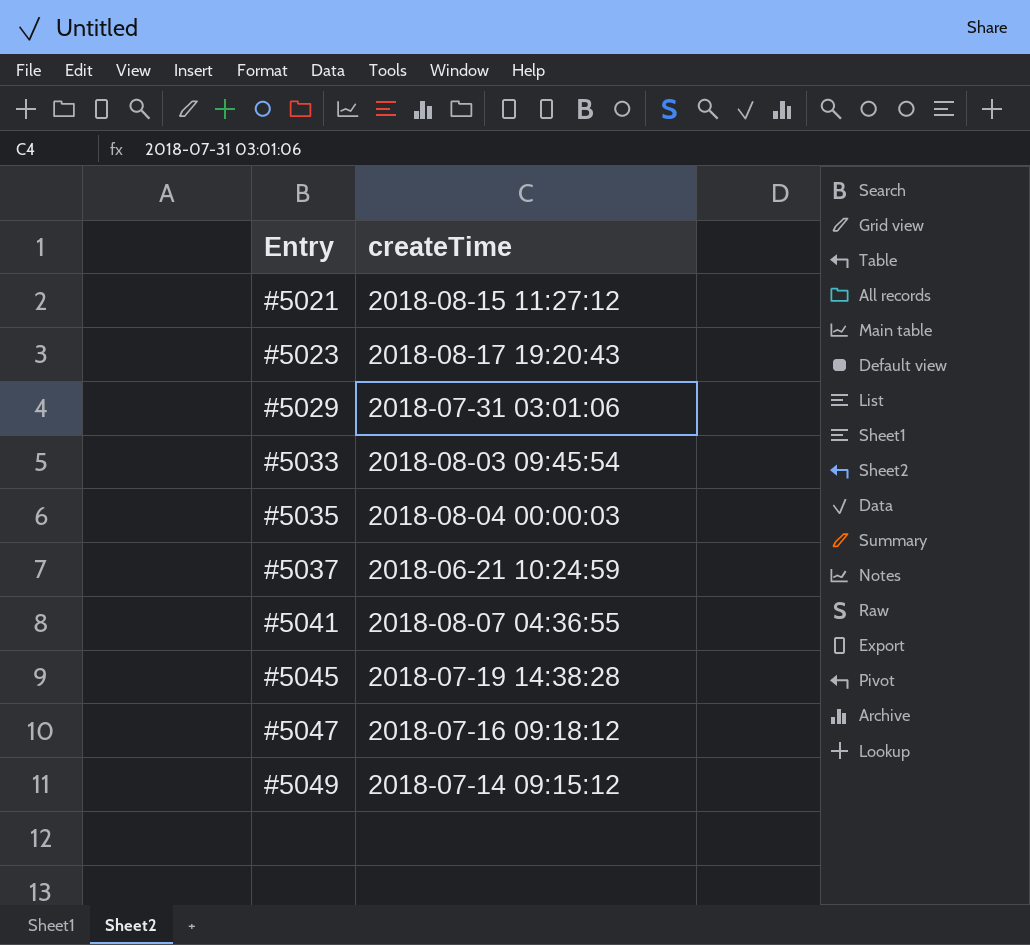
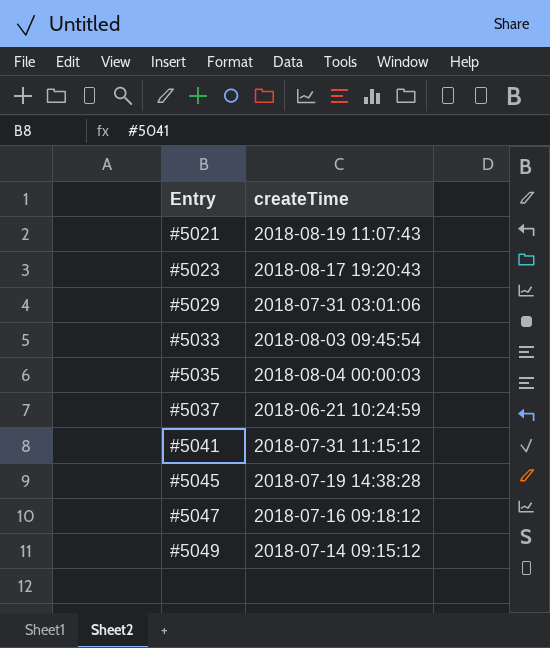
#5021 | createTime: 2018-08-15 11:27:12 -> 2018-08-19 11:07:43
#5041 | createTime: 2018-08-07 04:36:55 -> 2018-07-31 11:15:12

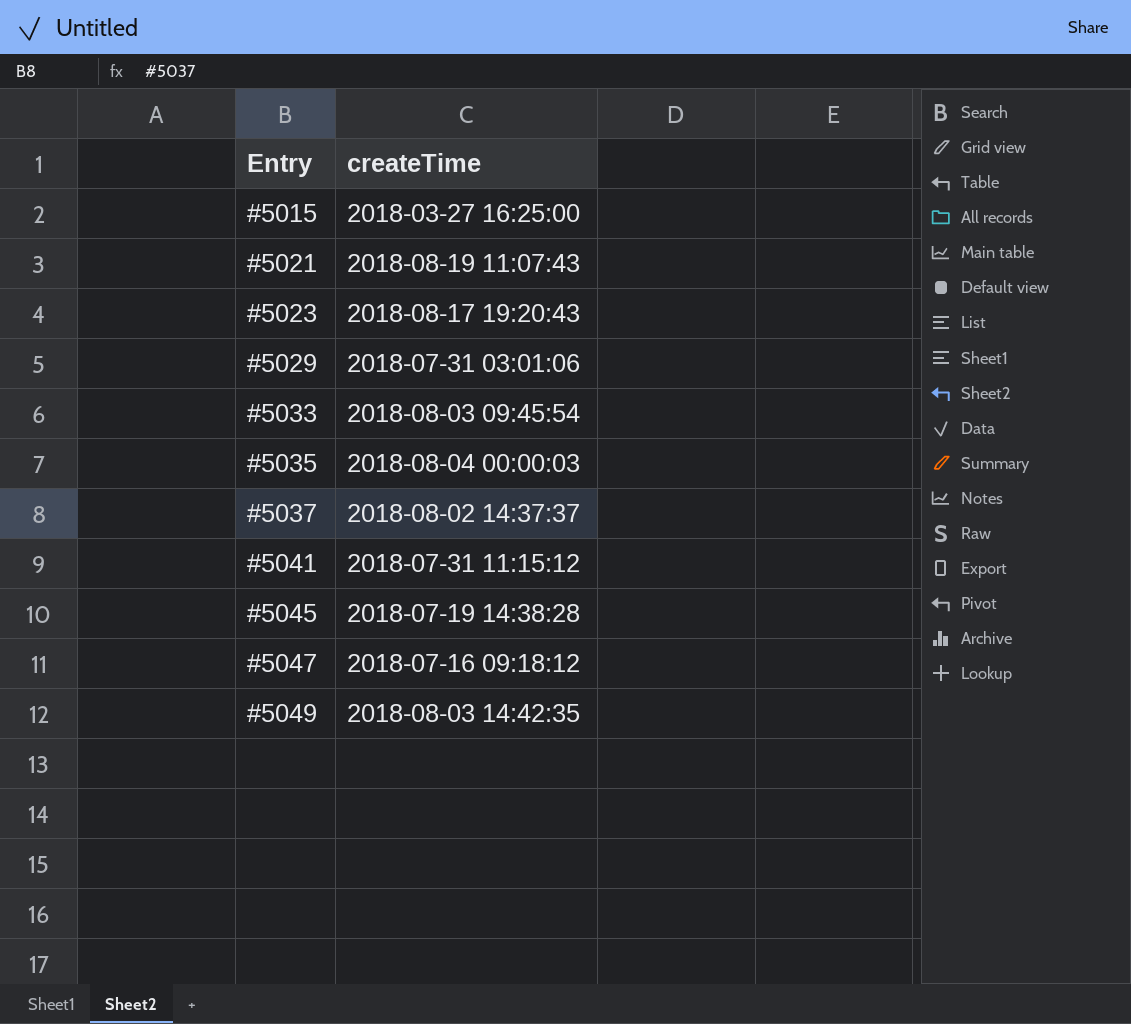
row #5015: none -> 2018-03-27 16:25:00
#5037 | createTime: 2018-06-21 10:24:59 -> 2018-08-02 14:37:37
#5049 | createTime: 2018-07-14 09:15:12 -> 2018-08-03 14:42:35

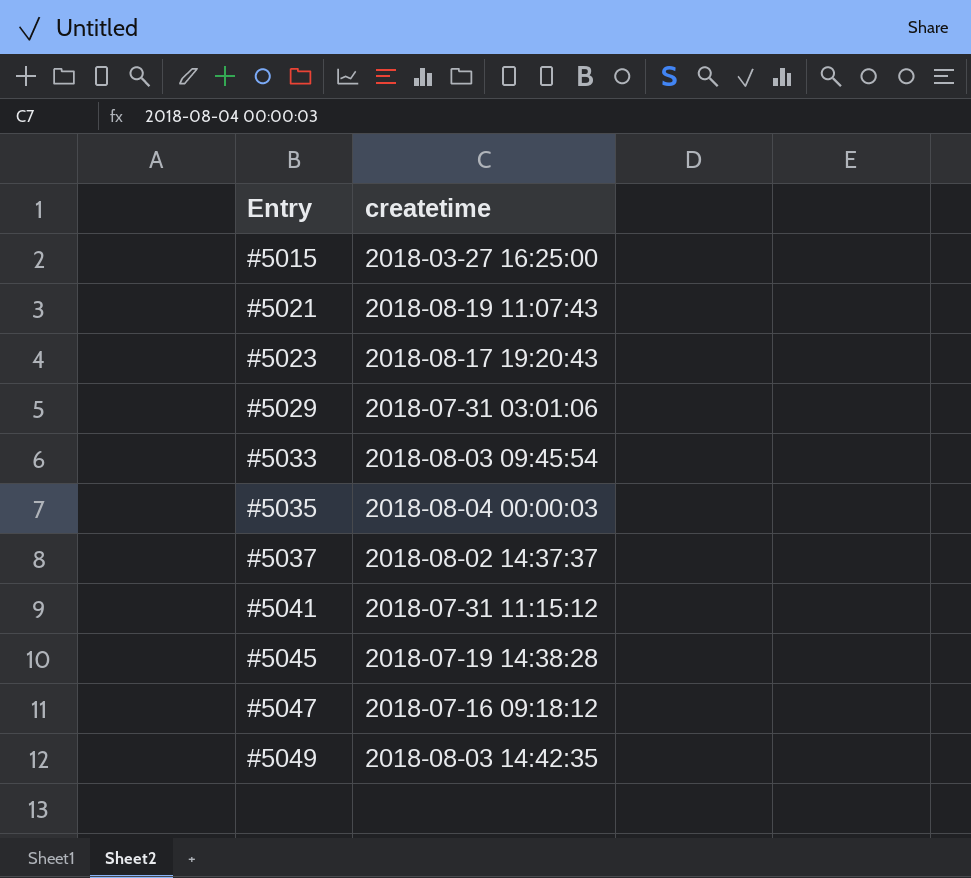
column name: createTime -> createtime

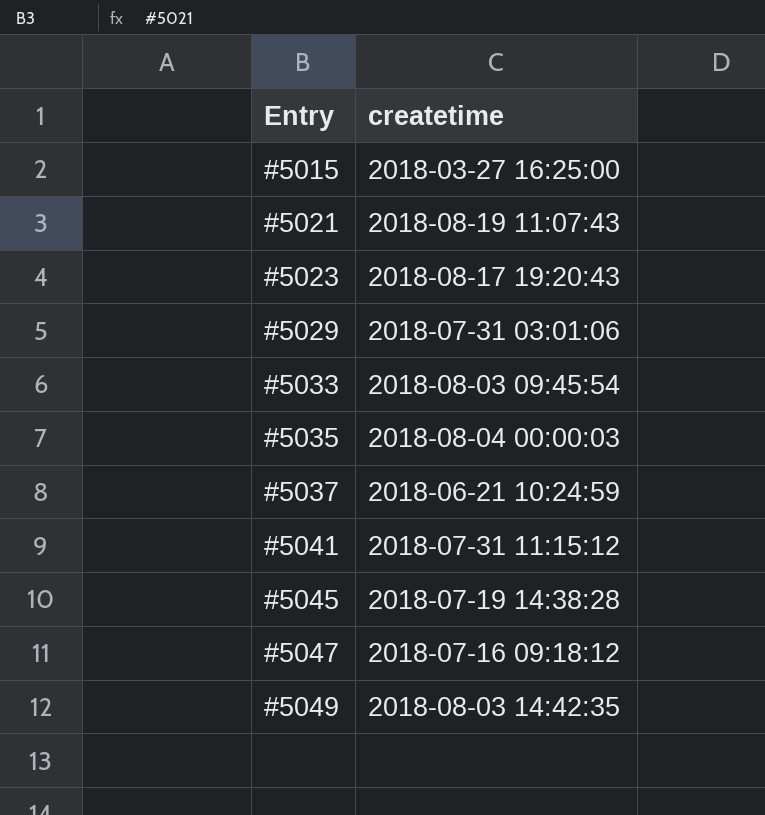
#5037 | createtime: 2018-08-02 14:37:37 -> 2018-06-21 10:24:59

